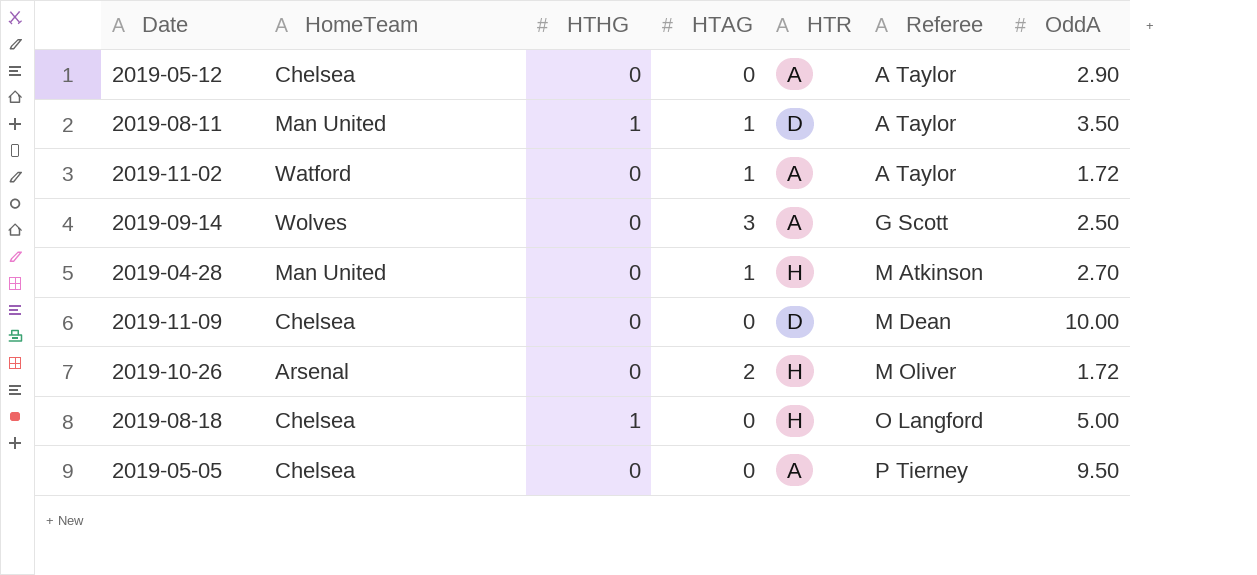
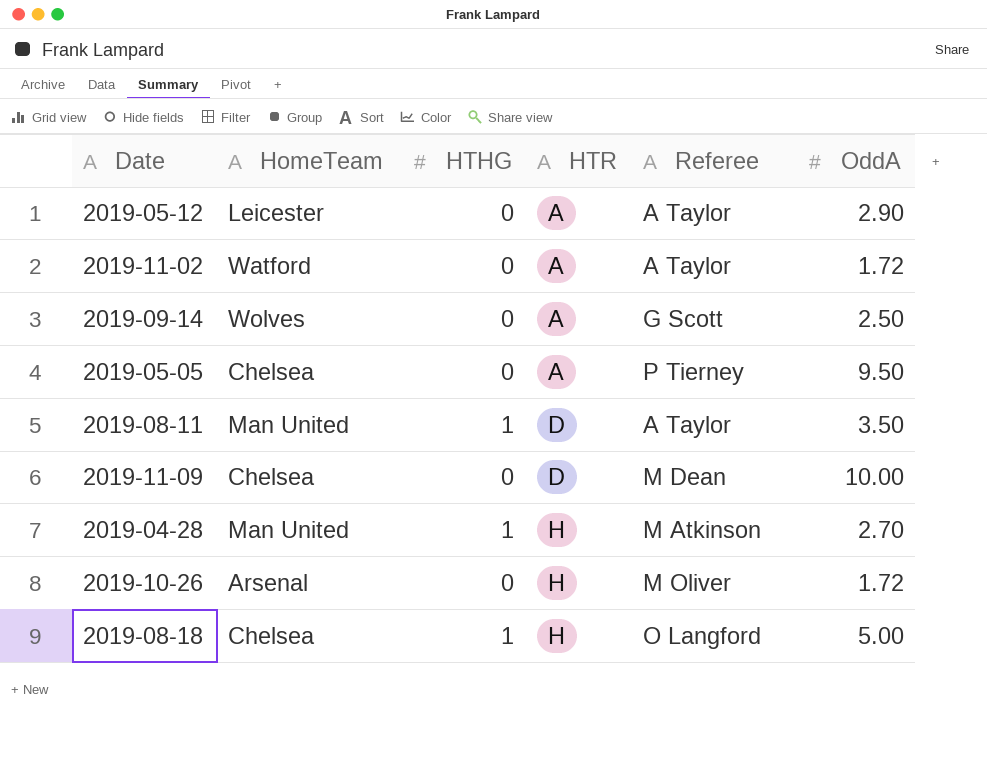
row order: Referee ascending -> HTR ascending
column HTAG | position: 4 -> none
2019-05-12 | HomeTeam: Chelsea -> Leicester
2019-04-28 | HTHG: 0 -> 1

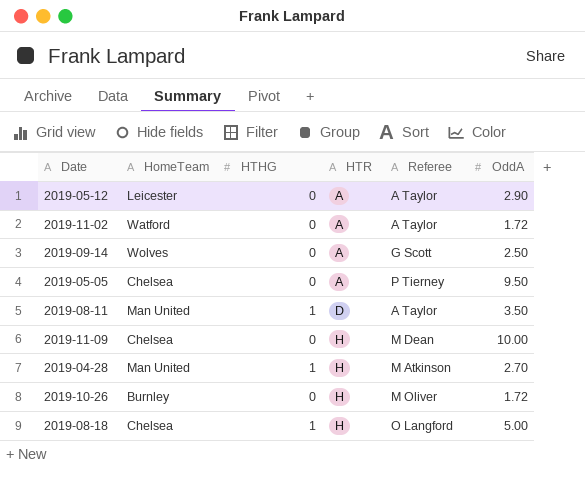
2019-11-09 | HTR: D -> H
2019-10-26 | HomeTeam: Arsenal -> Burnley

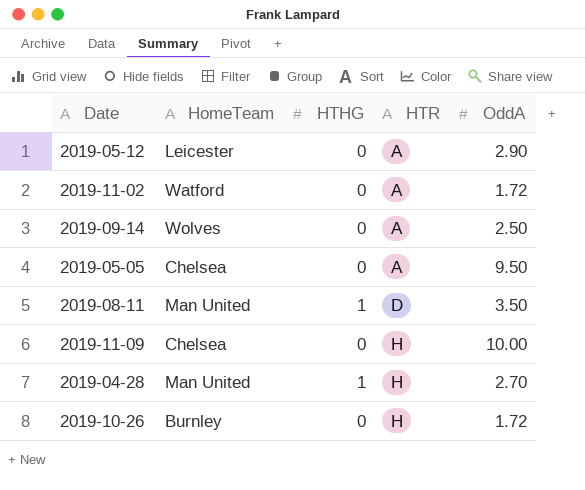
column Referee | position: 5 -> none
row 2019-08-18: Chelsea | 1 | H | O Langford | 5.00 -> none

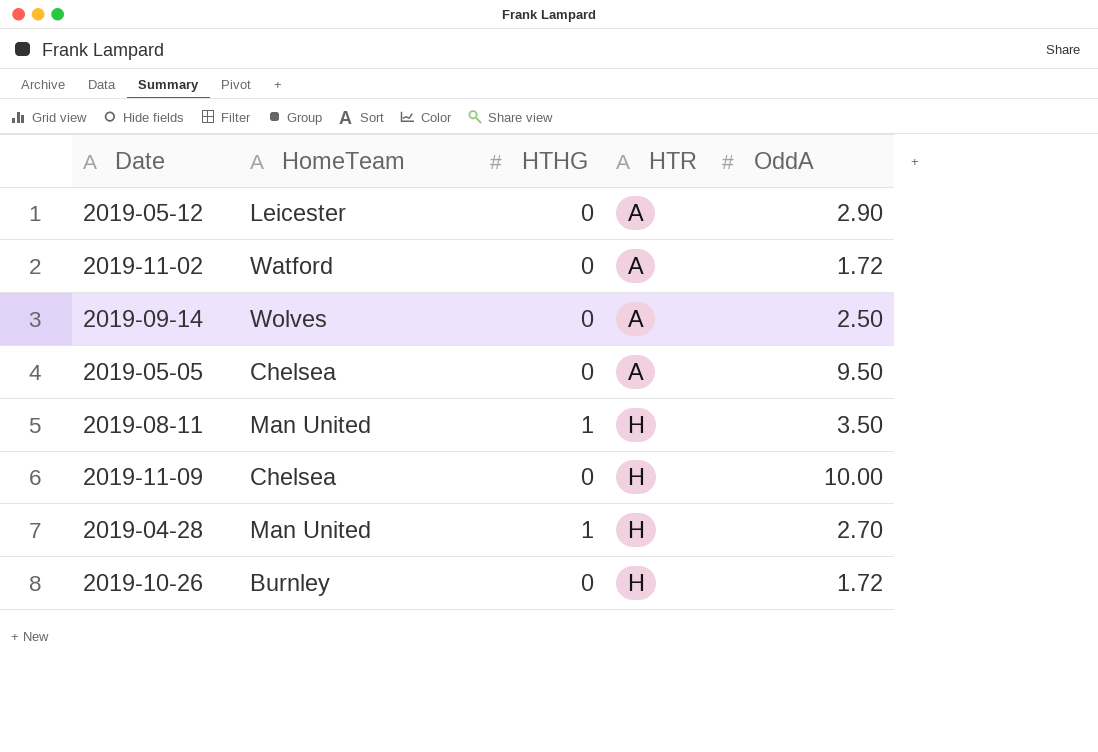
2019-08-11 | HTR: D -> H

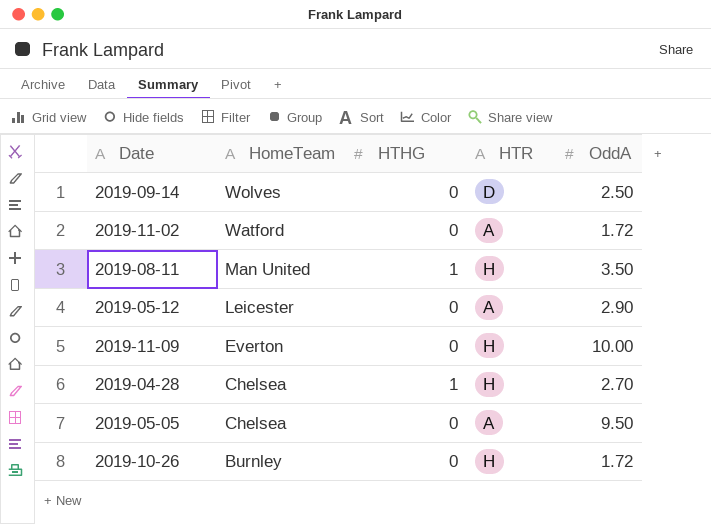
row order: HTR ascending -> HomeTeam descending
2019-09-14 | HTR: A -> D
2019-11-09 | HomeTeam: Chelsea -> Everton
2019-04-28 | HomeTeam: Man United -> Chelsea

